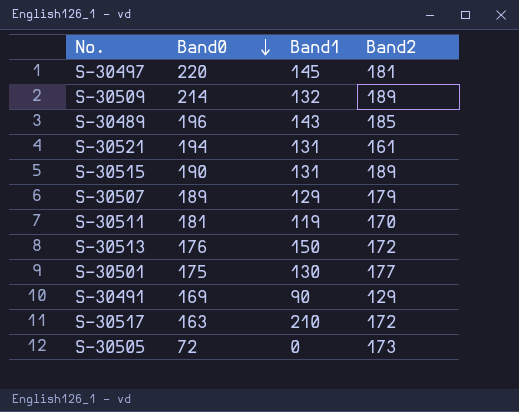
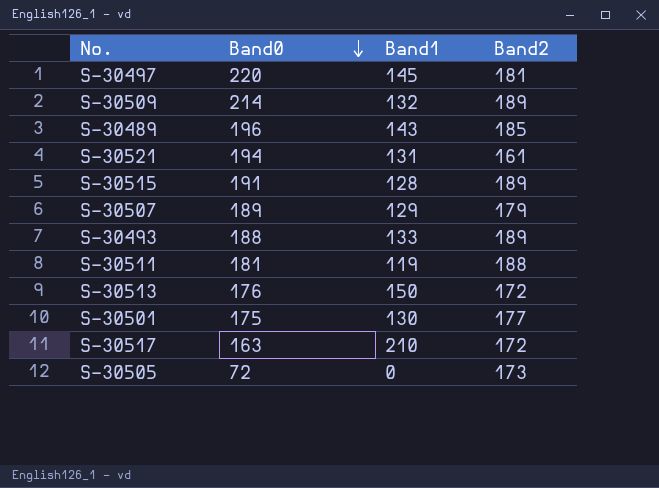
row S-30491: 169 | 90 | 129 -> none
S-30515 | Band0: 190 -> 191
S-30515 | Band1: 131 -> 128
row S-30493: none -> 188 | 133 | 189
S-30511 | Band2: 170 -> 188

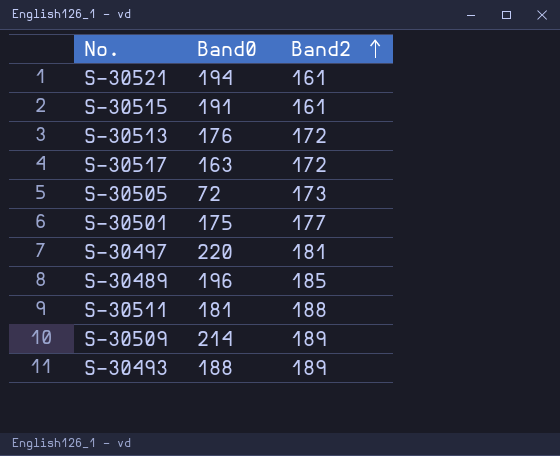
row order: Band0 descending -> Band2 ascending
column Band1 | position: 3 -> none
row S-30507: 189 | 129 | 179 -> none
S-30515 | Band2: 189 -> 161

